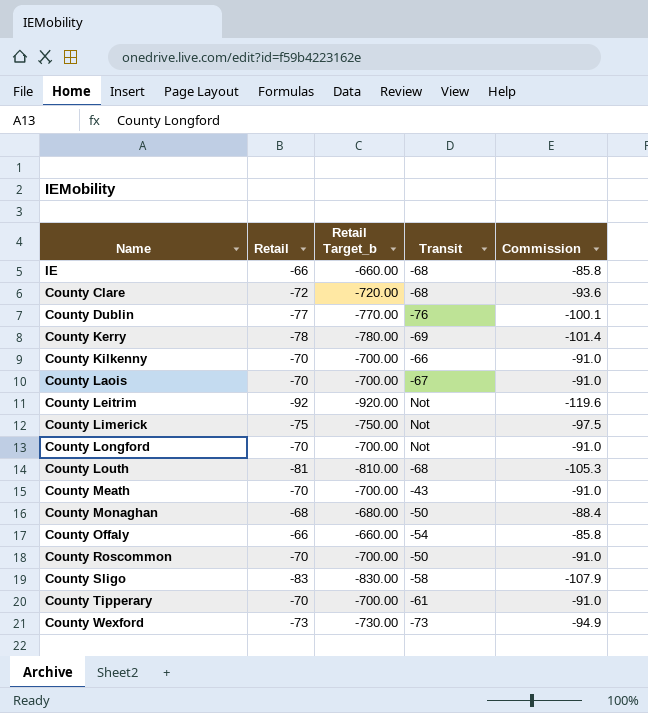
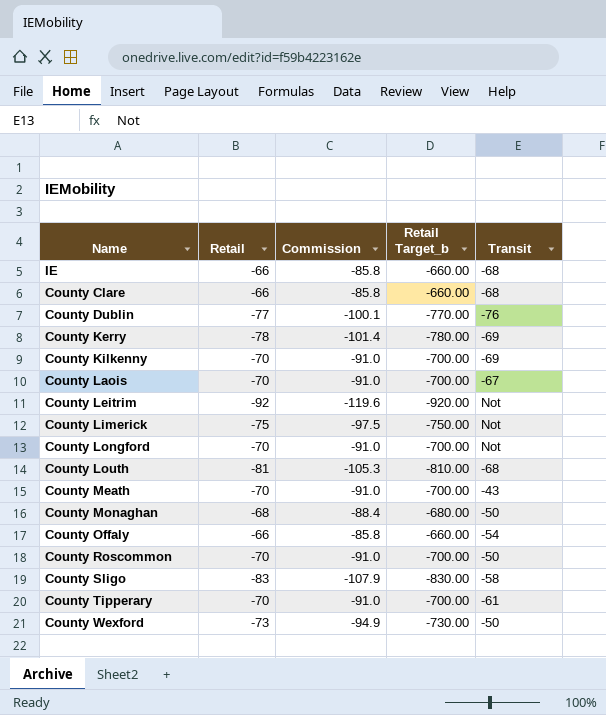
column Commission | position: 5 -> 3
County Clare | Retail: -72 -> -66
County Clare | Commission: -93.6 -> -85.8
County Clare | Retail Target_b: -720.00 -> -660.00
County Kilkenny | Transit: -66 -> -69
County Wexford | Transit: -73 -> -50

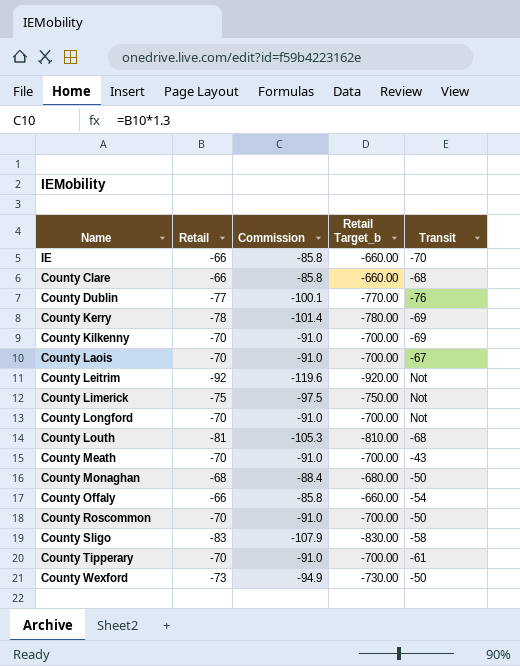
IE | Transit: -68 -> -70

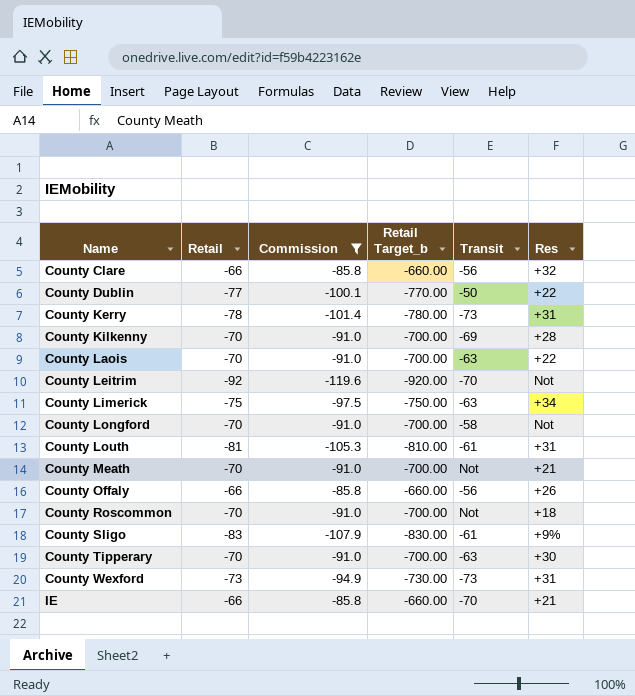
filter: none -> Commission != -88.4
row order: none -> Name ascending
column Res | position: none -> 6
County Clare | Transit: -68 -> -56
County Dublin | Transit: -76 -> -50
County Kerry | Transit: -69 -> -73
County Laois | Transit: -67 -> -63
County Leitrim | Transit: Not -> -70
County Limerick | Transit: Not -> -63
County Longford | Transit: Not -> -58
County Louth | Transit: -68 -> -61
County Meath | Transit: -43 -> Not
County Offaly | Transit: -54 -> -56
County Roscommon | Transit: -50 -> Not
County Sligo | Transit: -58 -> -61
County Tipperary | Transit: -61 -> -63
County Wexford | Transit: -50 -> -73

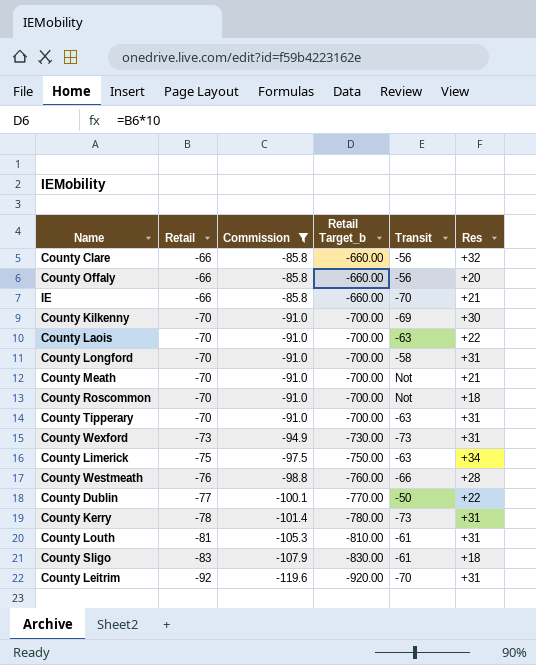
row order: Name ascending -> Retail descending
County Offaly | Res: +26 -> +20
County Kilkenny | Res: +28 -> +30
County Longford | Res: Not -> +31
County Tipperary | Res: +30 -> +31
row County Westmeath: none -> -76 | -98.8 | -760.00 | -66 | +28
County Sligo | Res: +9% -> +18
County Leitrim | Res: Not -> +31

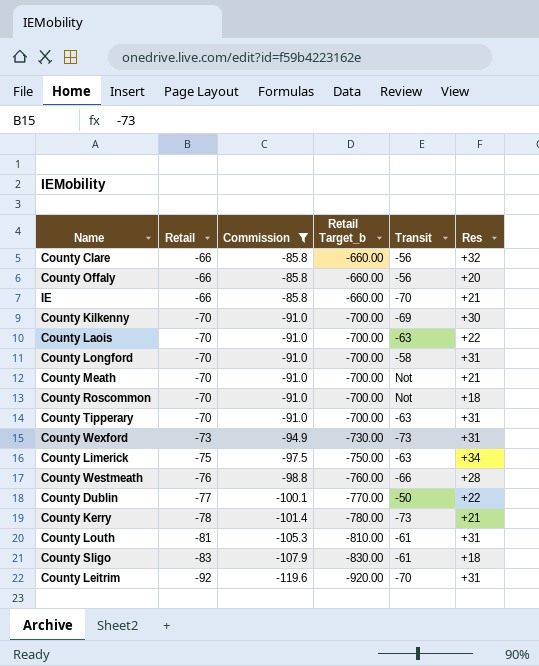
County Kerry | Res: +31 -> +21

